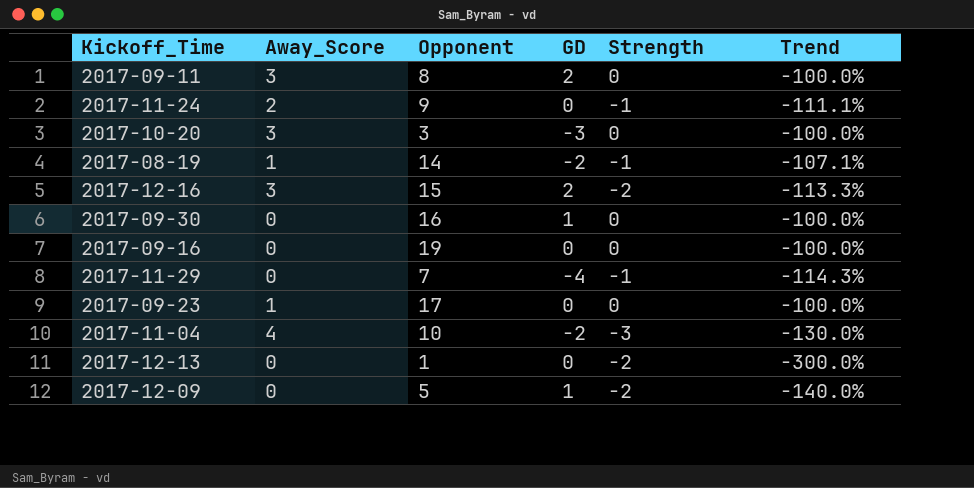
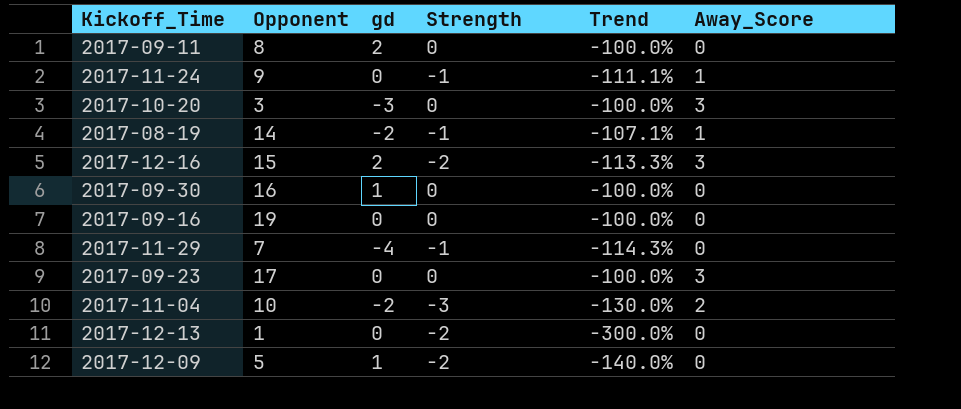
column name: GD -> gd
column Away_Score | position: 2 -> 6
2017-09-11 | Away_Score: 3 -> 0
2017-11-24 | Away_Score: 2 -> 1
2017-09-23 | Away_Score: 1 -> 3
2017-11-04 | Away_Score: 4 -> 2

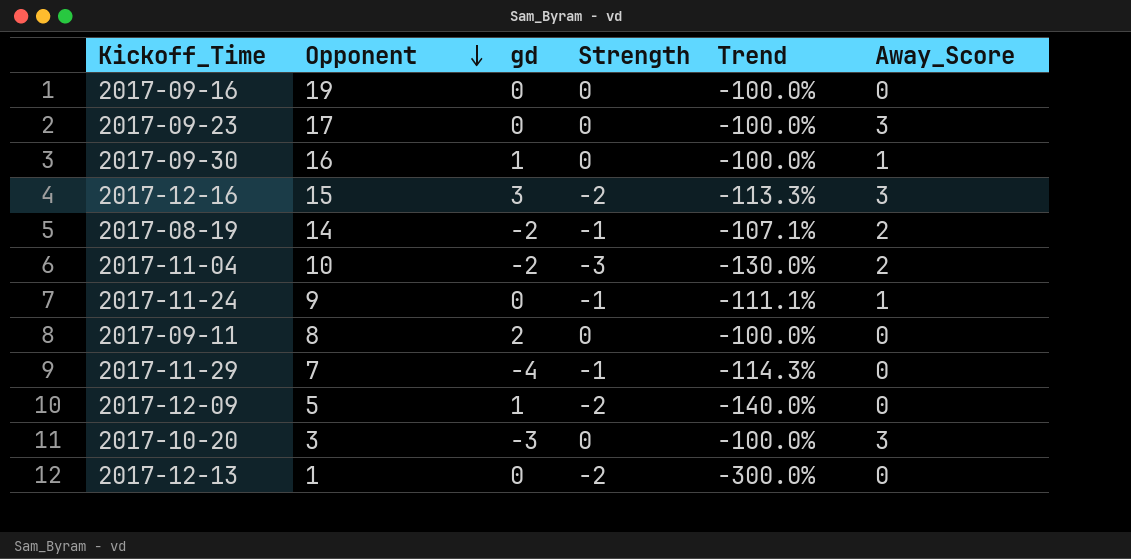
row order: none -> Opponent descending
2017-09-30 | Away_Score: 0 -> 1
2017-12-16 | gd: 2 -> 3
2017-08-19 | Away_Score: 1 -> 2

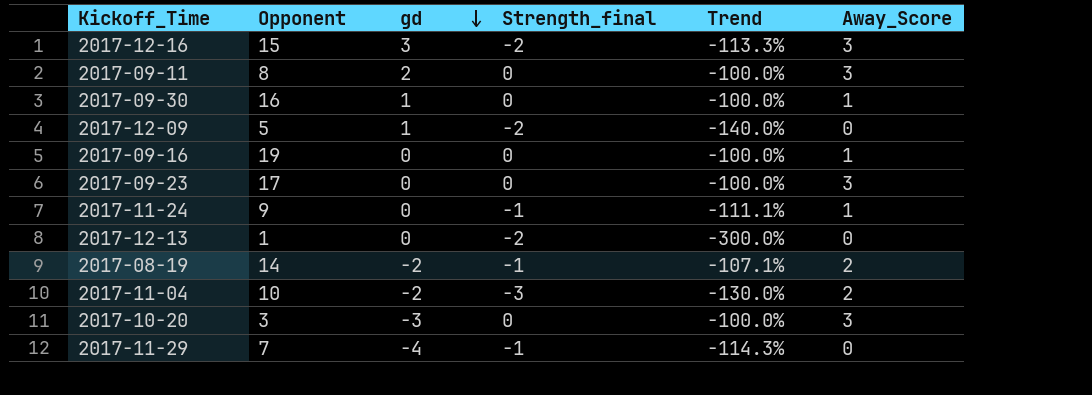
row order: Opponent descending -> gd descending
column name: Strength -> Strength_final
2017-09-11 | Away_Score: 0 -> 3
2017-09-16 | Away_Score: 0 -> 1

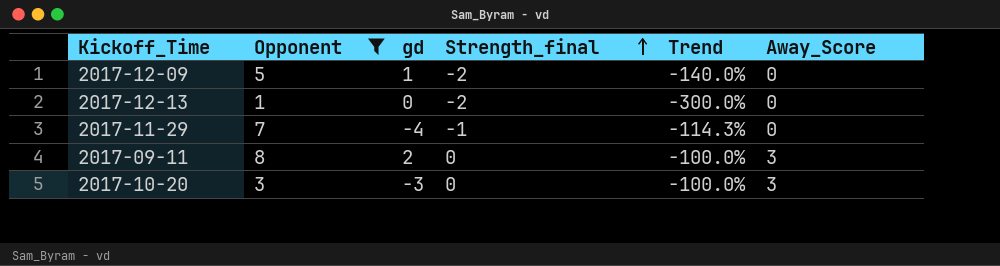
filter: none -> Opponent <= 8
row order: gd descending -> Strength_final ascending

